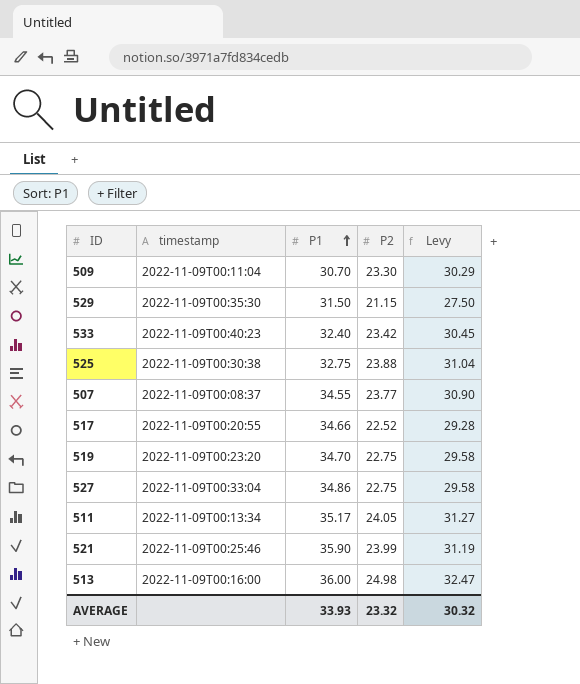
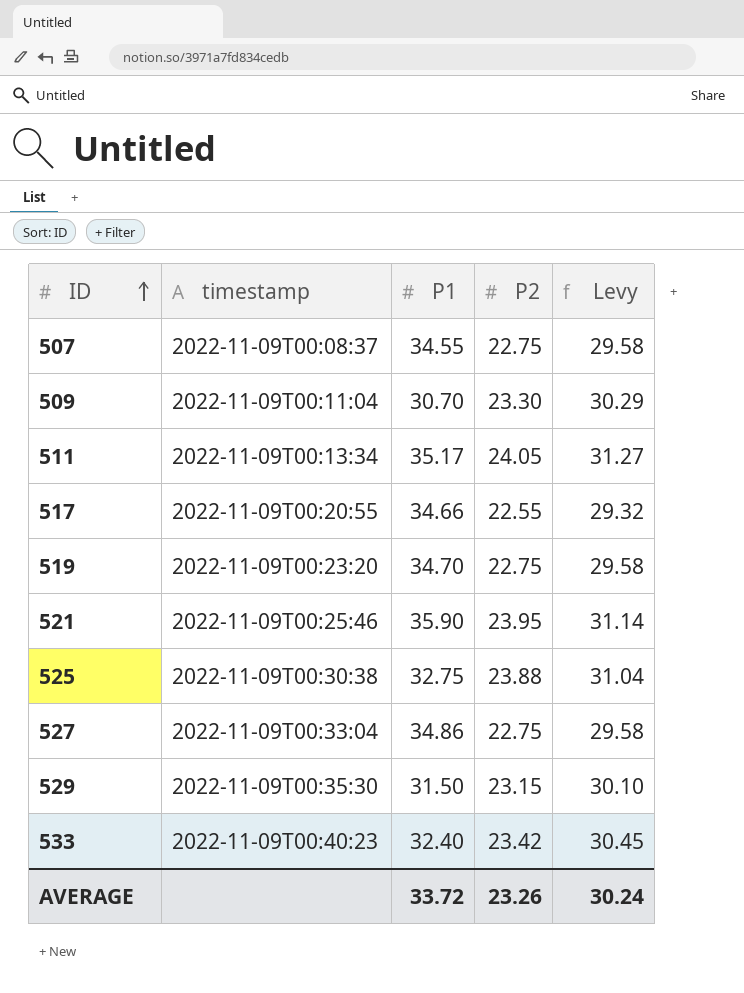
row order: P1 ascending -> ID ascending
row 513: 2022-11-09T00:16:00 | 36.00 | 24.98 | 32.47 -> none
507 | P2: 23.77 -> 22.75
507 | Levy: 30.90 -> 29.58
517 | P2: 22.52 -> 22.55
517 | Levy: 29.28 -> 29.32
521 | P2: 23.99 -> 23.95
521 | Levy: 31.19 -> 31.14
529 | P2: 21.15 -> 23.15
529 | Levy: 27.50 -> 30.10
AVERAGE | P1: 33.93 -> 33.72
AVERAGE | P2: 23.32 -> 23.26
AVERAGE | Levy: 30.32 -> 30.24

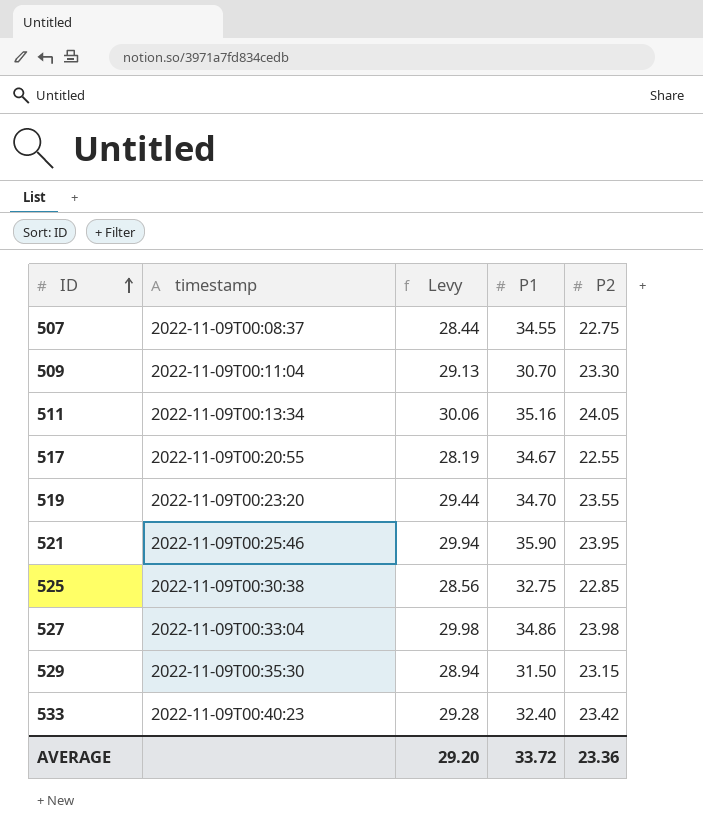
column Levy | formula: [P2] * 1.3 -> [P2] * 1.25
column Levy | position: 5 -> 3
511 | P1: 35.17 -> 35.16
517 | P1: 34.66 -> 34.67
519 | P2: 22.75 -> 23.55
525 | P2: 23.88 -> 22.85
527 | P2: 22.75 -> 23.98
AVERAGE | Levy: 30.24 -> 29.20
AVERAGE | P2: 23.26 -> 23.36

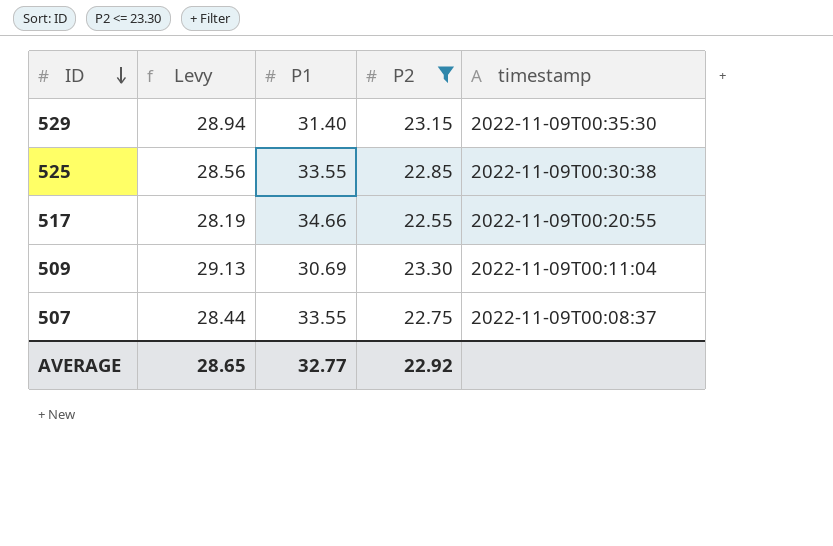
filter: none -> P2 <= 23.30
row order: ID ascending -> ID descending
column timestamp | position: 2 -> 5
529 | P1: 31.50 -> 31.40
525 | P1: 32.75 -> 33.55
517 | P1: 34.67 -> 34.66
509 | P1: 30.70 -> 30.69
507 | P1: 34.55 -> 33.55
AVERAGE | Levy: 29.20 -> 28.65
AVERAGE | P1: 33.72 -> 32.77
AVERAGE | P2: 23.36 -> 22.92

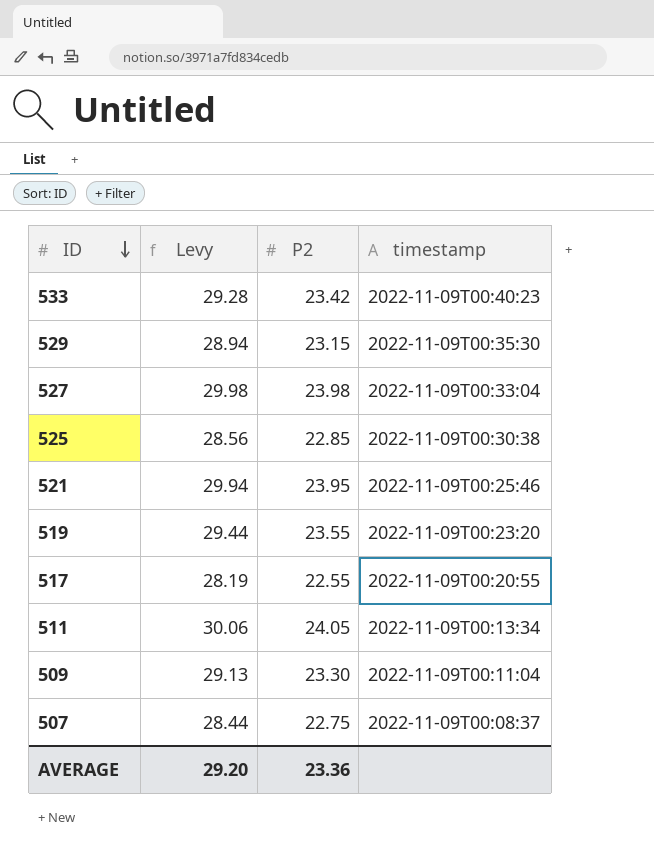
filter: P2 <= 23.30 -> none
column P1 | position: 3 -> none
AVERAGE | Levy: 28.65 -> 29.20
AVERAGE | P2: 22.92 -> 23.36

